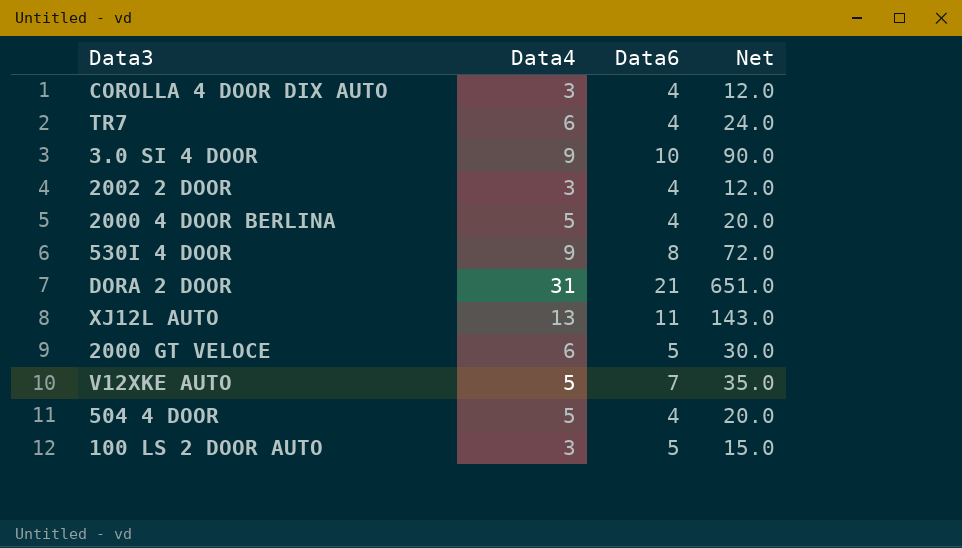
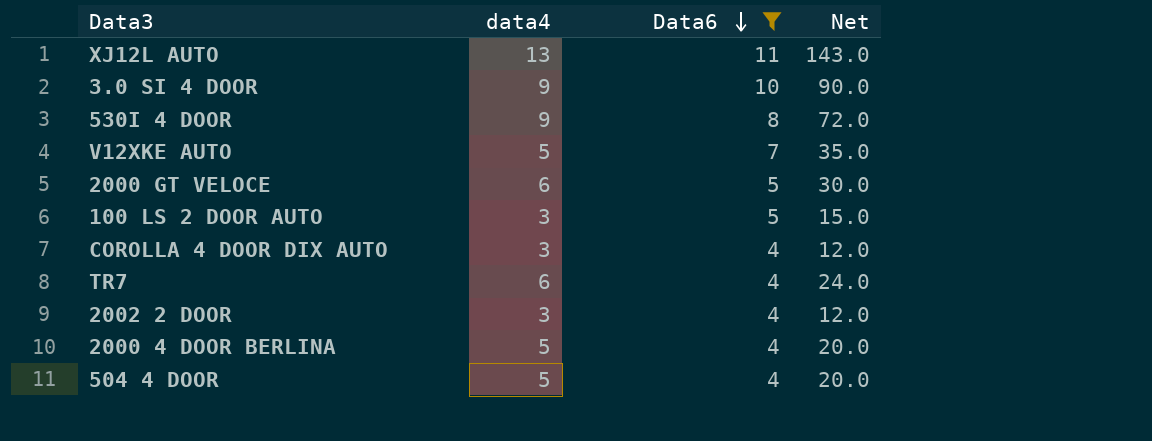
filter: none -> Data6 != 21
row order: none -> Data6 descending
column name: Data4 -> data4

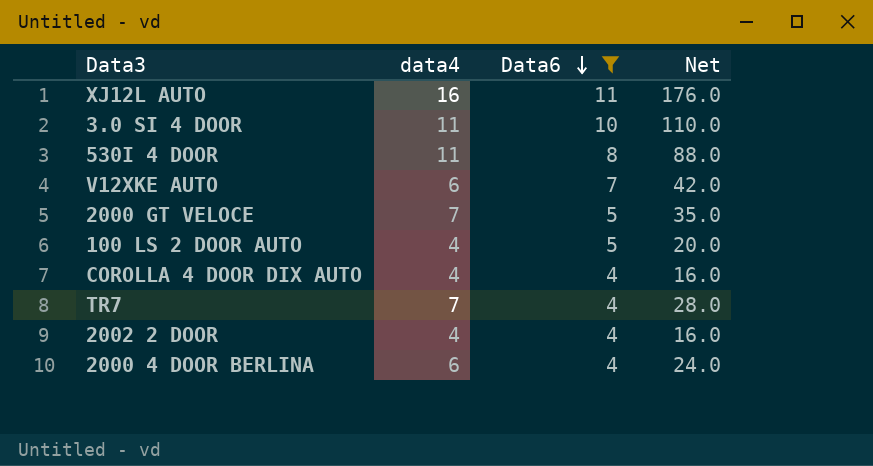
row 504 4 DOOR: 5 | 4 | 20.0 -> none
XJ12L AUTO | data4: 13 -> 16
XJ12L AUTO | Net: 143.0 -> 176.0
3.0 SI 4 DOOR | data4: 9 -> 11
3.0 SI 4 DOOR | Net: 90.0 -> 110.0
530I 4 DOOR | data4: 9 -> 11
530I 4 DOOR | Net: 72.0 -> 88.0
V12XKE AUTO | data4: 5 -> 6
V12XKE AUTO | Net: 35.0 -> 42.0
2000 GT VELOCE | data4: 6 -> 7
2000 GT VELOCE | Net: 30.0 -> 35.0
100 LS 2 DOOR AUTO | data4: 3 -> 4
100 LS 2 DOOR AUTO | Net: 15.0 -> 20.0
COROLLA 4 DOOR DIX AUTO | data4: 3 -> 4
COROLLA 4 DOOR DIX AUTO | Net: 12.0 -> 16.0
TR7 | data4: 6 -> 7
TR7 | Net: 24.0 -> 28.0
2002 2 DOOR | data4: 3 -> 4
2002 2 DOOR | Net: 12.0 -> 16.0
2000 4 DOOR BERLINA | data4: 5 -> 6
2000 4 DOOR BERLINA | Net: 20.0 -> 24.0

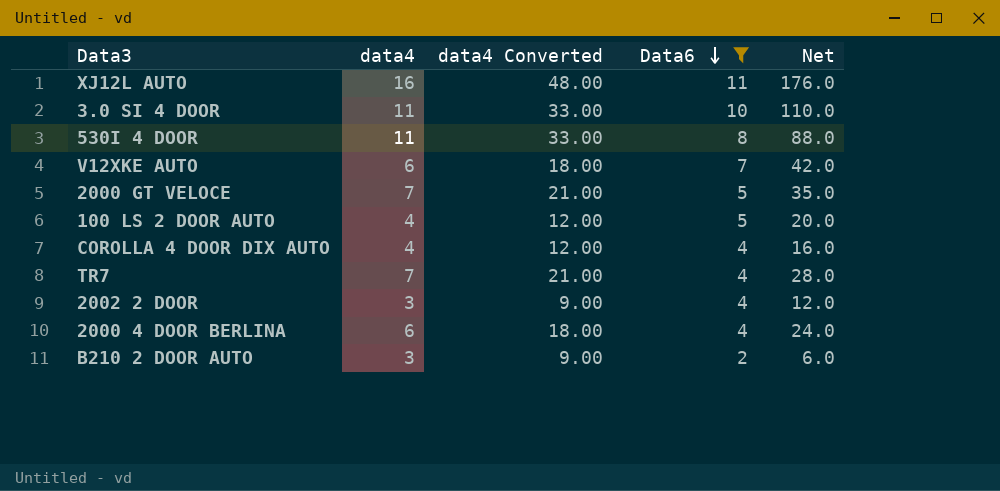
column data4 Converted | formula: none -> [data4] * 3
2002 2 DOOR | data4: 4 -> 3
2002 2 DOOR | Net: 16.0 -> 12.0
row B210 2 DOOR AUTO: none -> 3 | 9.00 | 2 | 6.0

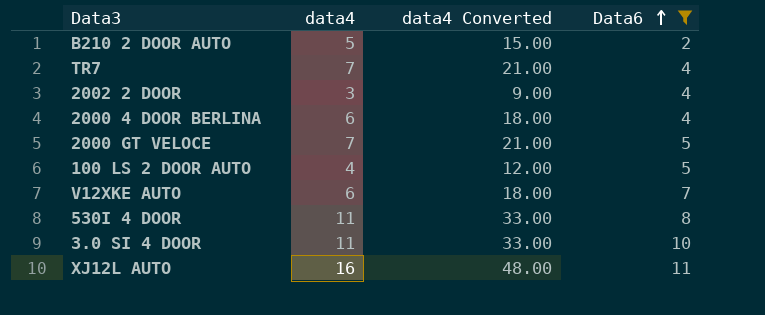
row order: Data6 descending -> Data6 ascending
column Net | formula: [data4] * [Data6] -> none
row COROLLA 4 DOOR DIX AUTO: 4 | 12.00 | 4 | 16.0 -> none
B210 2 DOOR AUTO | data4: 3 -> 5
B210 2 DOOR AUTO | data4 Converted: 9.00 -> 15.00

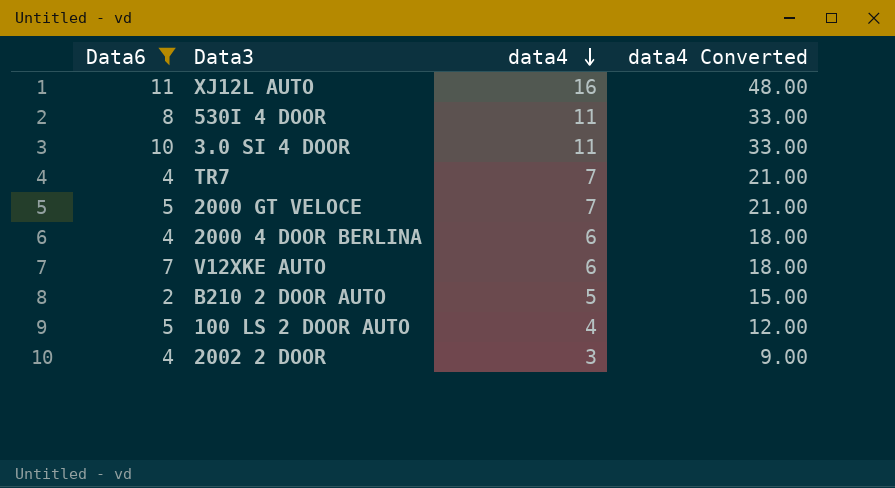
row order: Data6 ascending -> data4 descending
column Data6 | position: 4 -> 1

